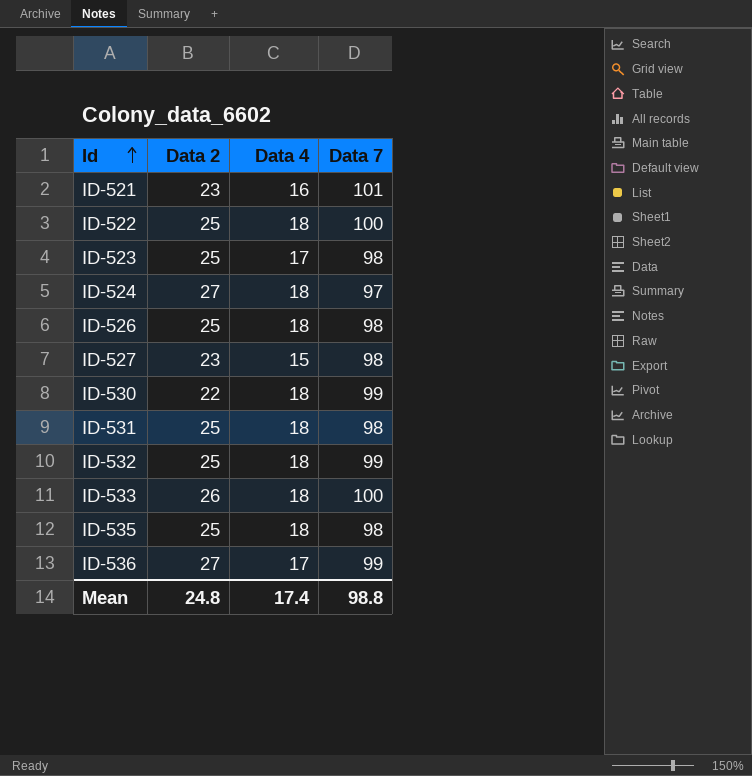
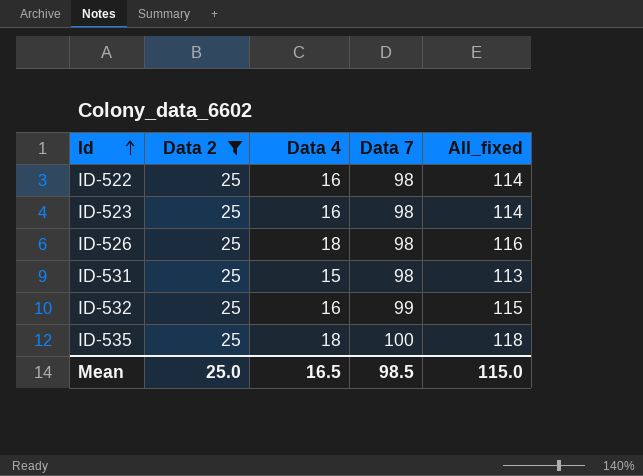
filter: none -> Data 2 = 25
column All_fixed | formula: none -> [Data 4] + [Data 7]
ID-522 | Data 4: 18 -> 16
ID-522 | Data 7: 100 -> 98
ID-523 | Data 4: 17 -> 16
ID-531 | Data 4: 18 -> 15
ID-532 | Data 4: 18 -> 16
ID-535 | Data 7: 98 -> 100
Mean | Data 2: 24.8 -> 25.0
Mean | Data 4: 17.4 -> 16.5
Mean | Data 7: 98.8 -> 98.5

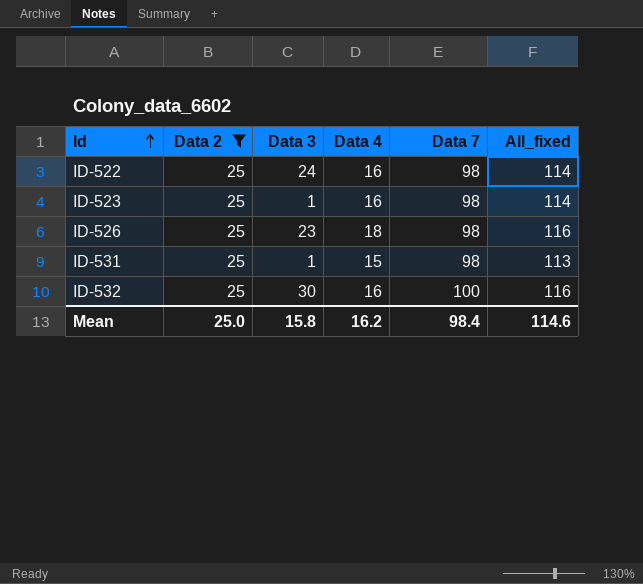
column Data 3 | position: none -> 3
row ID-535: 25 | 18 | 100 | 118 -> none
ID-532 | Data 7: 99 -> 100
ID-532 | All_fixed: 115 -> 116
Mean | Data 4: 16.5 -> 16.2
Mean | Data 7: 98.5 -> 98.4
Mean | All_fixed: 115.0 -> 114.6

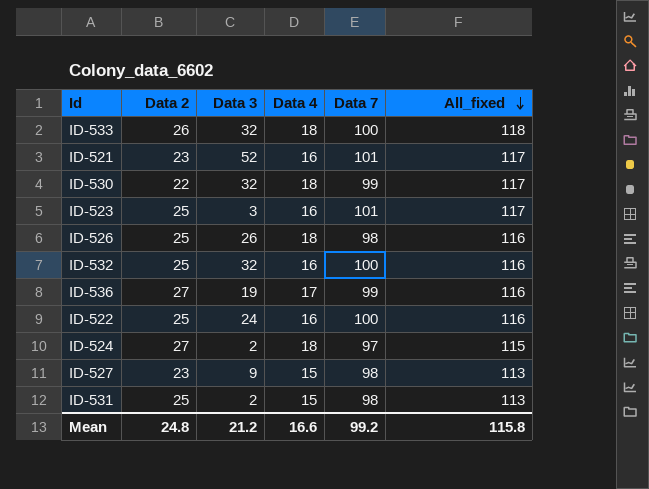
filter: Data 2 = 25 -> none
row order: Id ascending -> All_fixed descending
ID-523 | Data 3: 1 -> 3
ID-523 | Data 7: 98 -> 101
ID-523 | All_fixed: 114 -> 117
ID-526 | Data 3: 23 -> 26
ID-532 | Data 3: 30 -> 32
ID-522 | Data 7: 98 -> 100
ID-522 | All_fixed: 114 -> 116
ID-531 | Data 3: 1 -> 2
Mean | Data 2: 25.0 -> 24.8
Mean | Data 3: 15.8 -> 21.2
Mean | Data 4: 16.2 -> 16.6
Mean | Data 7: 98.4 -> 99.2
Mean | All_fixed: 114.6 -> 115.8

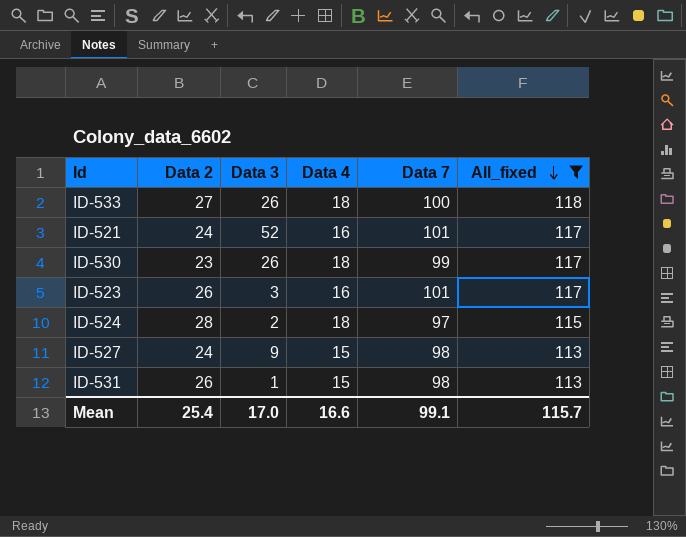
filter: none -> All_fixed != 116
ID-533 | Data 2: 26 -> 27
ID-533 | Data 3: 32 -> 26
ID-521 | Data 2: 23 -> 24
ID-530 | Data 2: 22 -> 23
ID-530 | Data 3: 32 -> 26
ID-523 | Data 2: 25 -> 26
ID-524 | Data 2: 27 -> 28
ID-527 | Data 2: 23 -> 24
ID-531 | Data 2: 25 -> 26
ID-531 | Data 3: 2 -> 1
Mean | Data 2: 24.8 -> 25.4
Mean | Data 3: 21.2 -> 17.0
Mean | Data 7: 99.2 -> 99.1
Mean | All_fixed: 115.8 -> 115.7

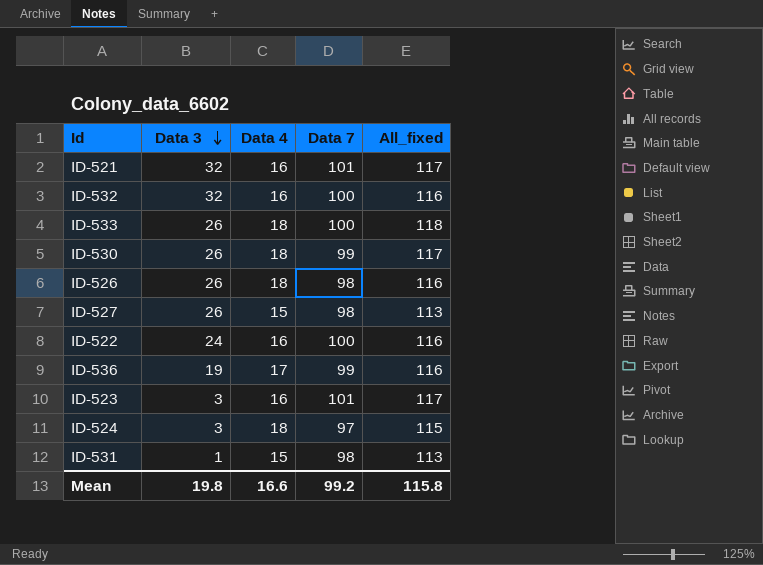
filter: All_fixed != 116 -> none
row order: All_fixed descending -> Data 3 descending
column Data 2 | position: 2 -> none
ID-521 | Data 3: 52 -> 32
ID-527 | Data 3: 9 -> 26
ID-524 | Data 3: 2 -> 3
Mean | Data 3: 17.0 -> 19.8
Mean | Data 7: 99.1 -> 99.2
Mean | All_fixed: 115.7 -> 115.8

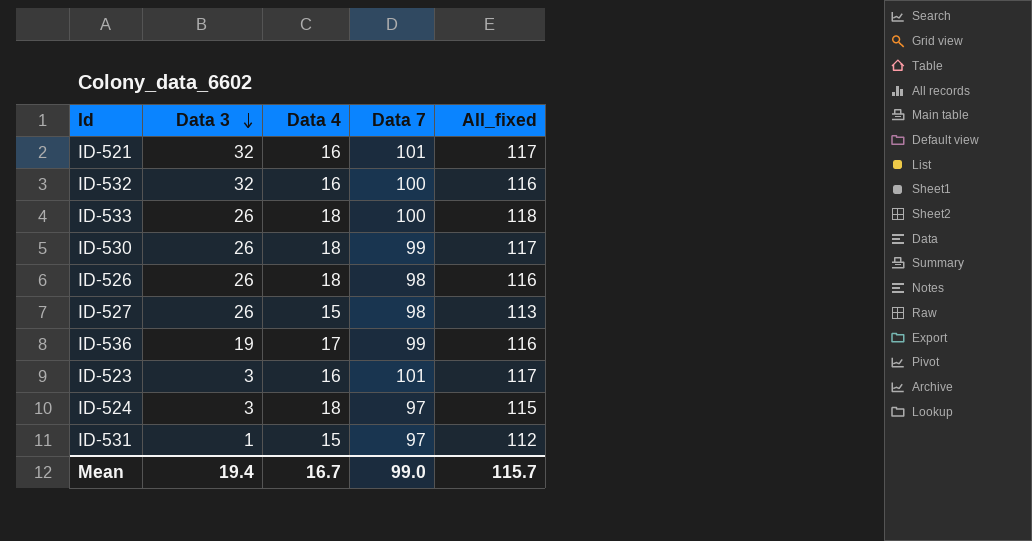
row ID-522: 24 | 16 | 100 | 116 -> none
ID-531 | Data 7: 98 -> 97
ID-531 | All_fixed: 113 -> 112
Mean | Data 3: 19.8 -> 19.4
Mean | Data 4: 16.6 -> 16.7
Mean | Data 7: 99.2 -> 99.0
Mean | All_fixed: 115.8 -> 115.7

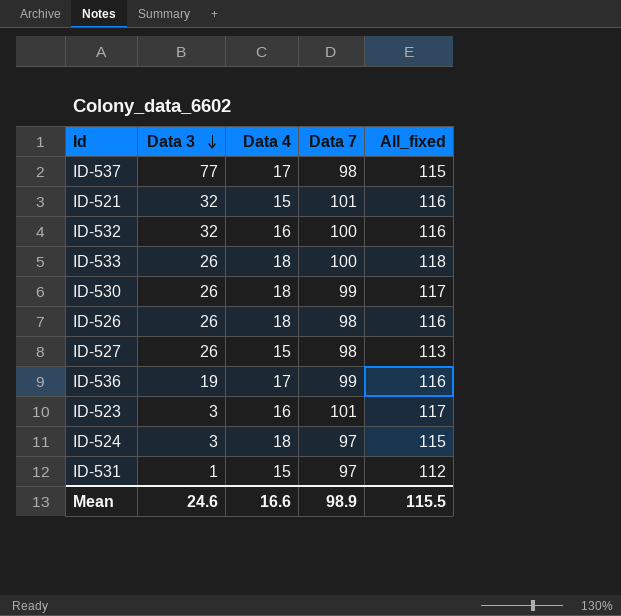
row ID-537: none -> 77 | 17 | 98 | 115
ID-521 | Data 4: 16 -> 15
ID-521 | All_fixed: 117 -> 116
Mean | Data 3: 19.4 -> 24.6
Mean | Data 4: 16.7 -> 16.6
Mean | Data 7: 99.0 -> 98.9
Mean | All_fixed: 115.7 -> 115.5

